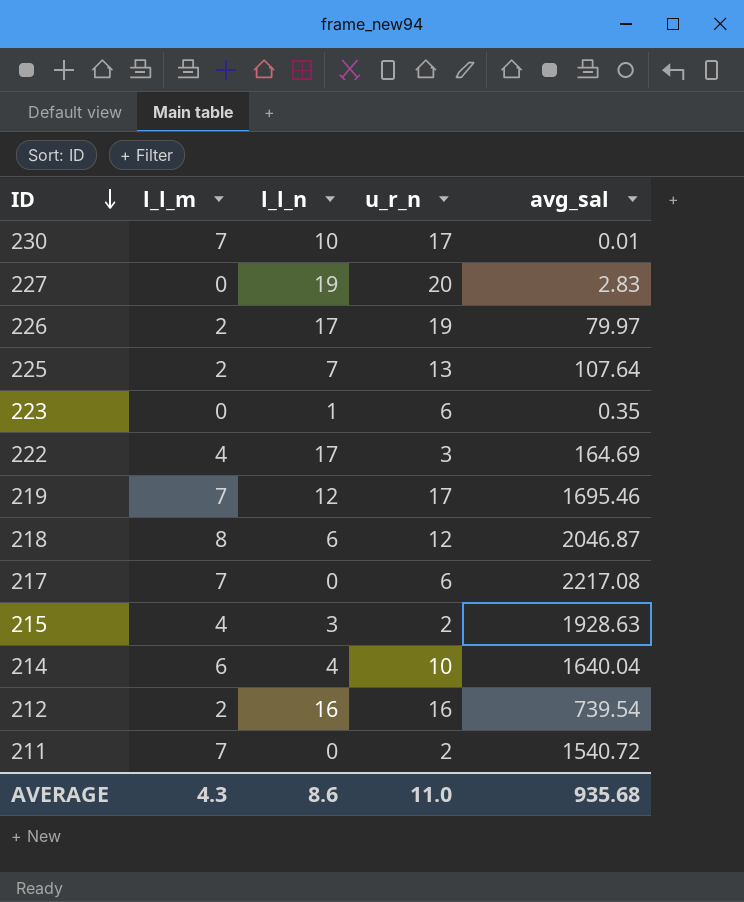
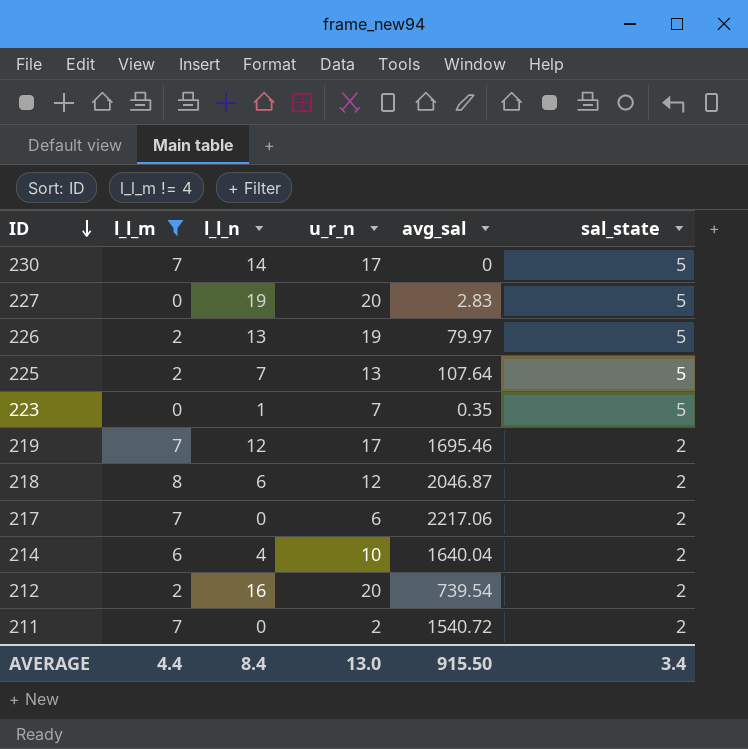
filter: none -> l_l_m != 4
column sal_state | position: none -> 6
230 | l_l_n: 10 -> 14
230 | avg_sal: 0.01 -> 0
226 | l_l_n: 17 -> 13
223 | u_r_n: 6 -> 7
217 | avg_sal: 2217.08 -> 2217.06
212 | u_r_n: 16 -> 20
AVERAGE | l_l_m: 4.3 -> 4.4
AVERAGE | l_l_n: 8.6 -> 8.4
AVERAGE | u_r_n: 11.0 -> 13.0
AVERAGE | avg_sal: 935.68 -> 915.50

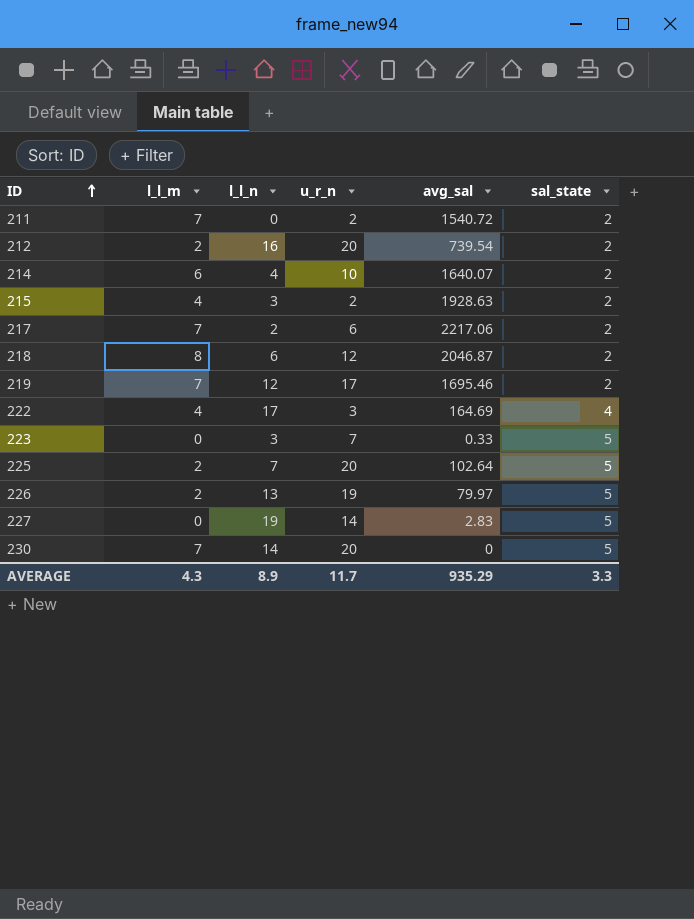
filter: l_l_m != 4 -> none
row order: ID descending -> ID ascending
214 | avg_sal: 1640.04 -> 1640.07
217 | l_l_n: 0 -> 2
223 | l_l_n: 1 -> 3
223 | avg_sal: 0.35 -> 0.33
225 | u_r_n: 13 -> 20
225 | avg_sal: 107.64 -> 102.64
227 | u_r_n: 20 -> 14
230 | u_r_n: 17 -> 20
AVERAGE | l_l_m: 4.4 -> 4.3
AVERAGE | l_l_n: 8.4 -> 8.9
AVERAGE | u_r_n: 13.0 -> 11.7
AVERAGE | avg_sal: 915.50 -> 935.29
AVERAGE | sal_state: 3.4 -> 3.3

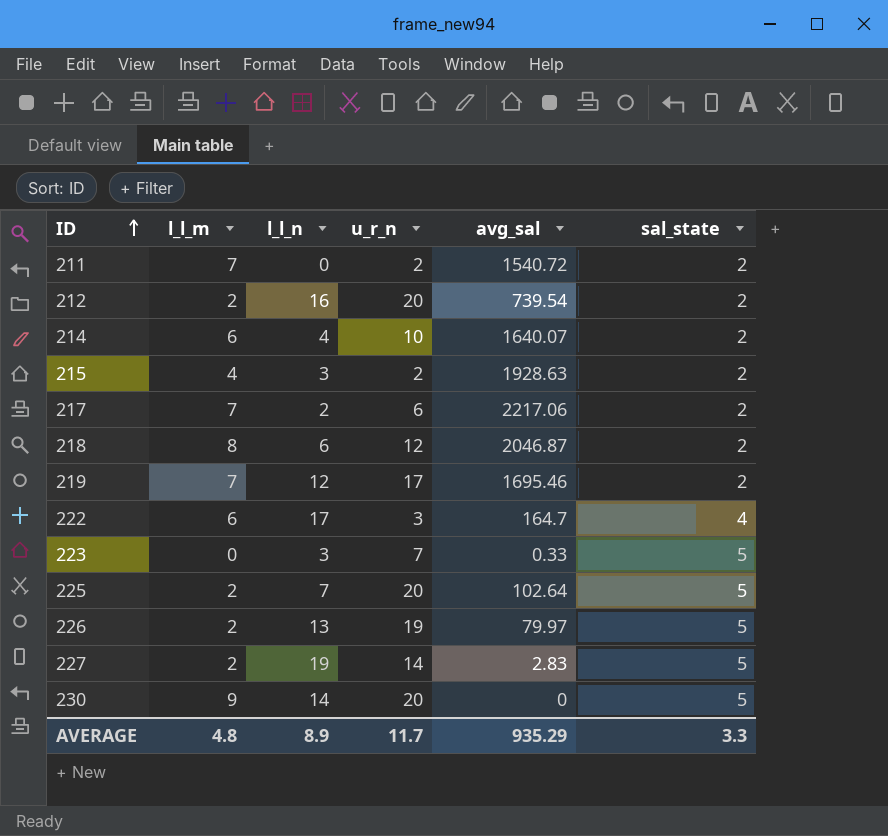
222 | l_l_m: 4 -> 6
222 | avg_sal: 164.69 -> 164.7
227 | l_l_m: 0 -> 2
230 | l_l_m: 7 -> 9
AVERAGE | l_l_m: 4.3 -> 4.8

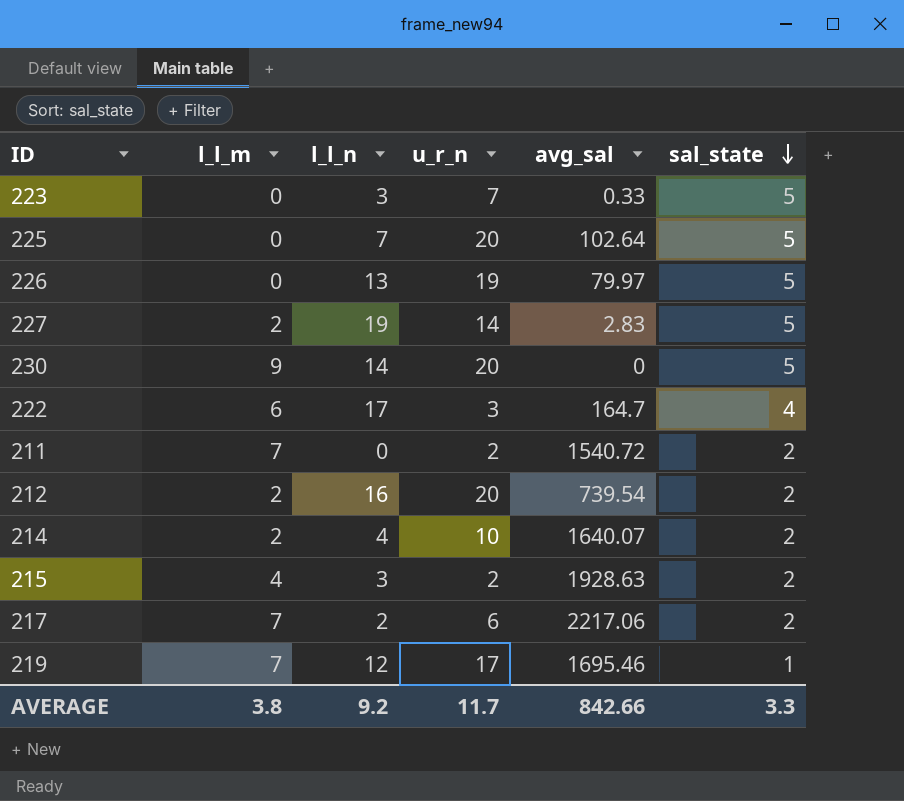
row order: ID ascending -> sal_state descending
row 218: 8 | 6 | 12 | 2046.87 | 2 -> none
225 | l_l_m: 2 -> 0
226 | l_l_m: 2 -> 0
214 | l_l_m: 6 -> 2
219 | sal_state: 2 -> 1
AVERAGE | l_l_m: 4.8 -> 3.8
AVERAGE | l_l_n: 8.9 -> 9.2
AVERAGE | avg_sal: 935.29 -> 842.66

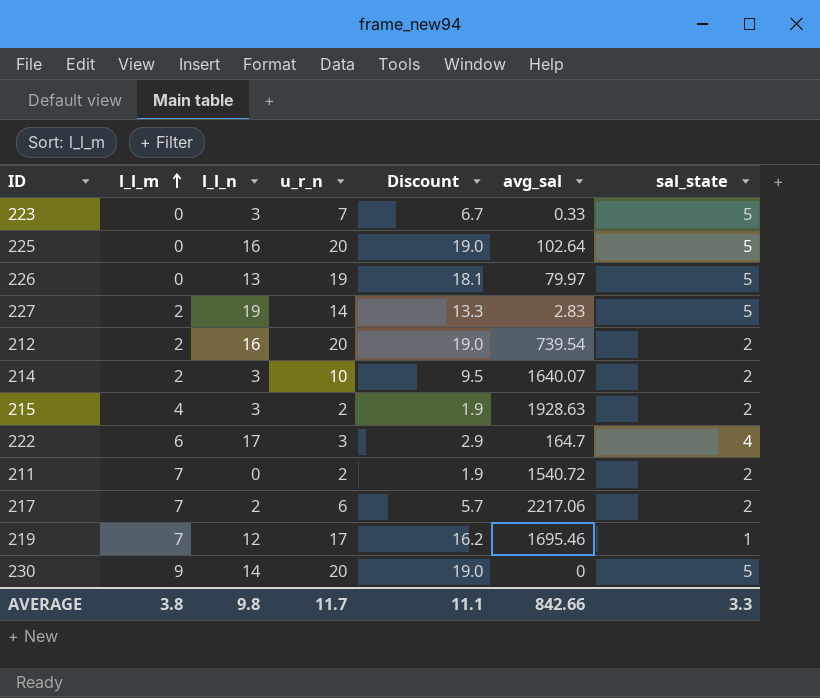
row order: sal_state descending -> l_l_m ascending
column Discount | formula: none -> [u_r_n] * 0.95
225 | l_l_n: 7 -> 16
214 | l_l_n: 4 -> 3
AVERAGE | l_l_n: 9.2 -> 9.8

